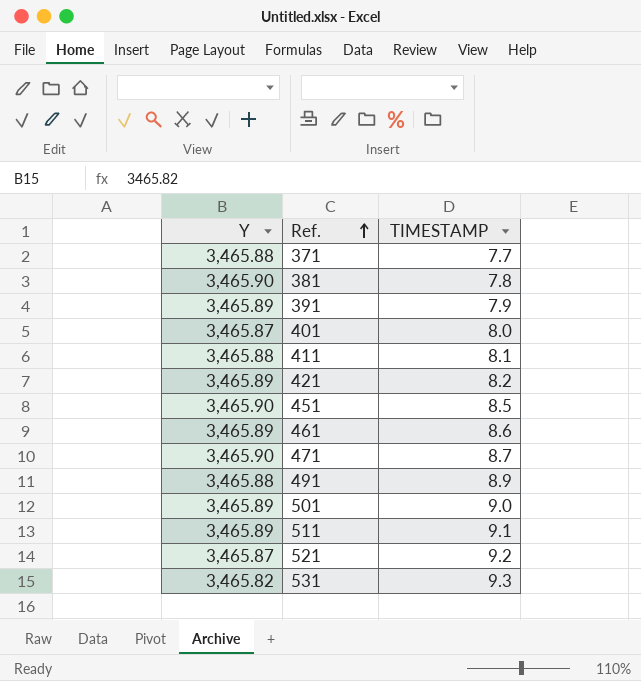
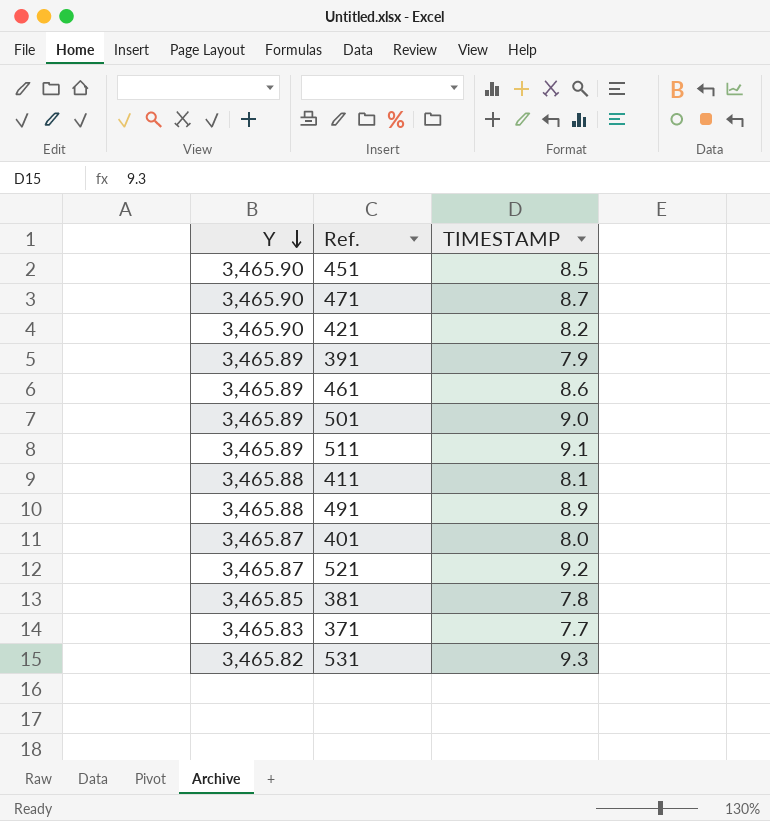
row order: Ref. ascending -> Y descending
421 | Y: 3,465.89 -> 3,465.90
381 | Y: 3,465.90 -> 3,465.85
371 | Y: 3,465.88 -> 3,465.83

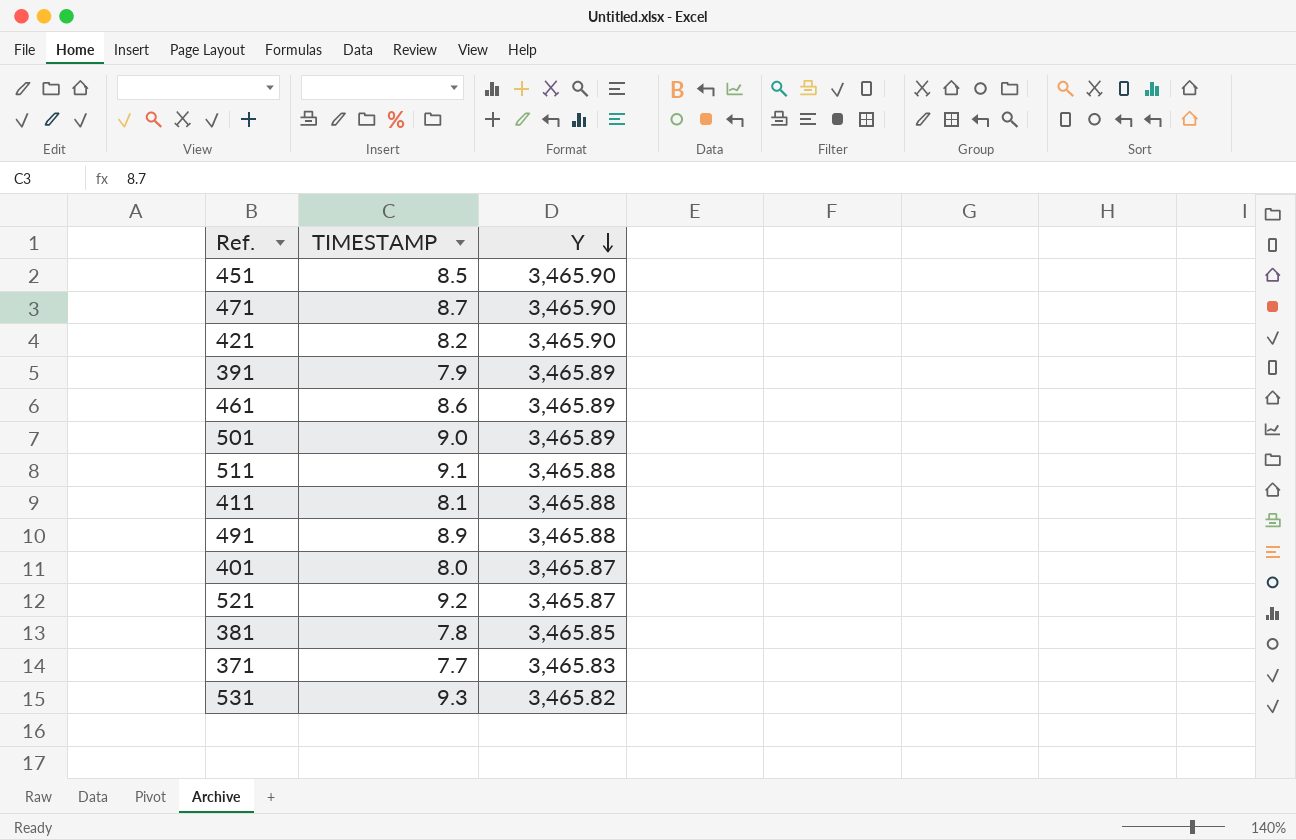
column Y | position: 1 -> 3
511 | Y: 3,465.89 -> 3,465.88

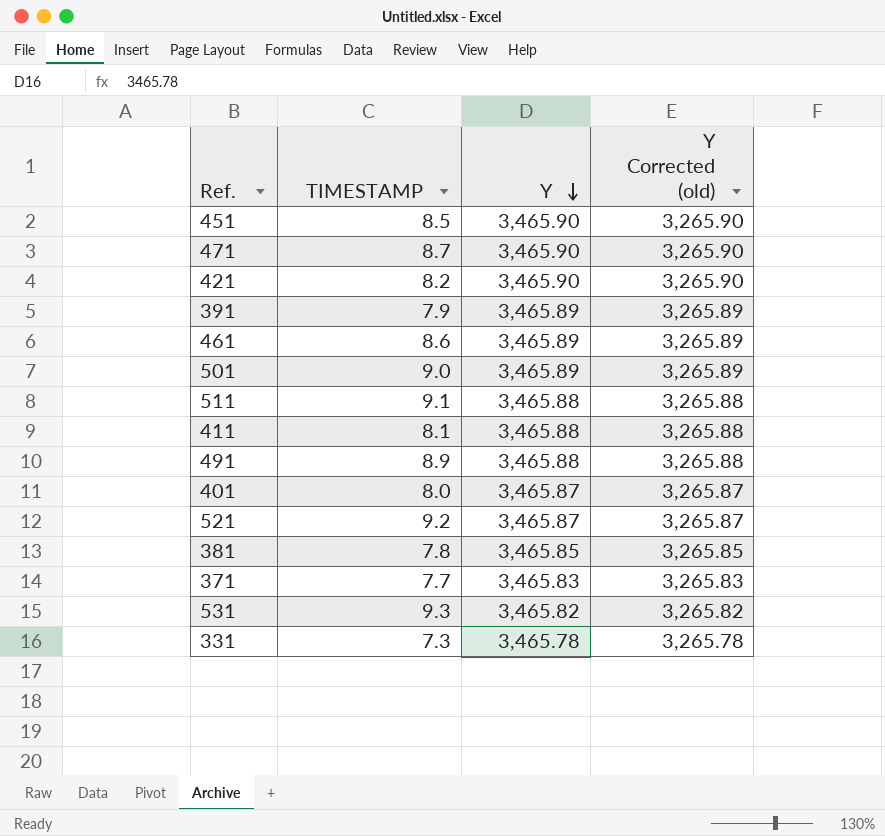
column Y Corrected (old) | formula: none -> [Y] - 200
row 331: none -> 7.3 | 3,465.78 | 3,265.78

